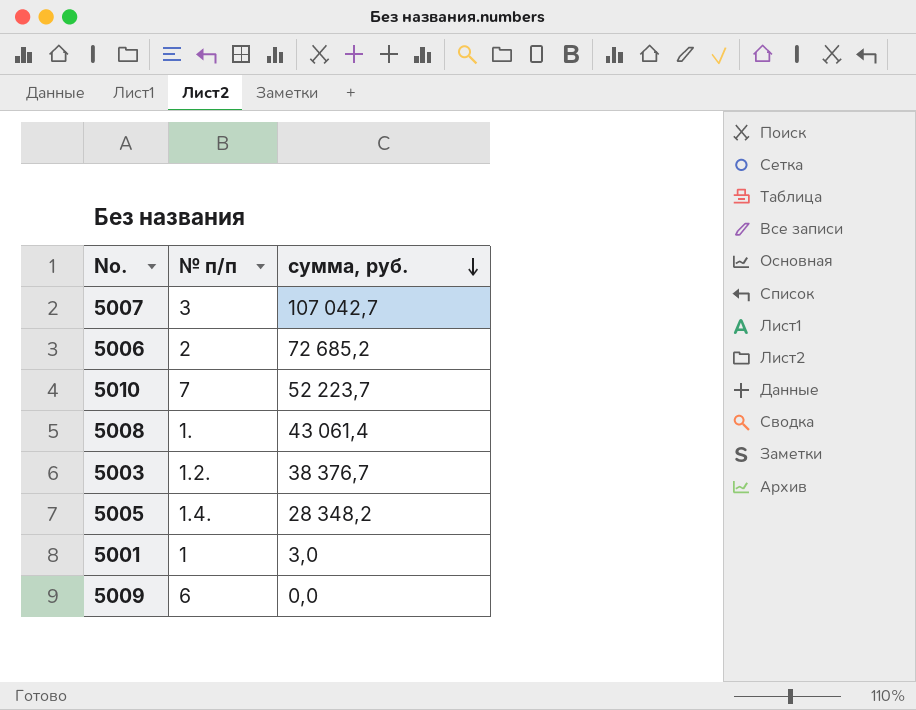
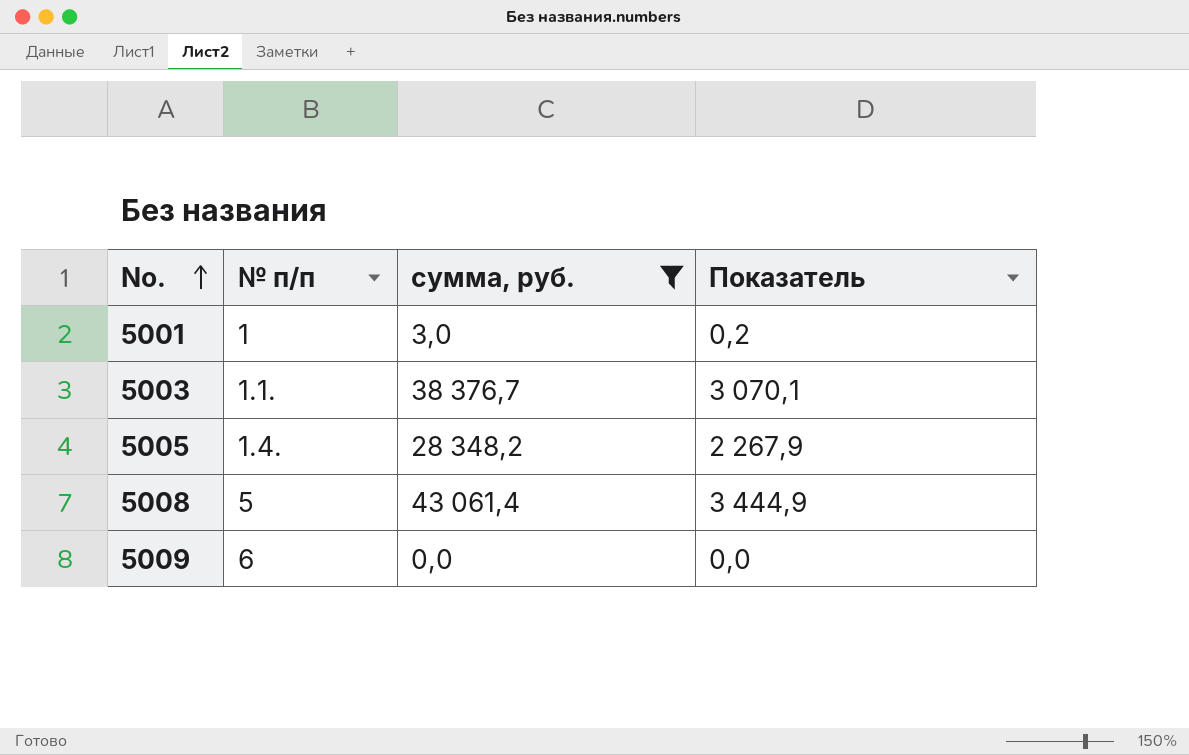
filter: none -> сумма, руб. <= 43 061,4
row order: сумма, руб. descending -> No. ascending
column Показатель | formula: none -> [сумма, руб.] * 0,08
5003 | № п/п: 1.2. -> 1.1.
5008 | № п/п: 1. -> 5

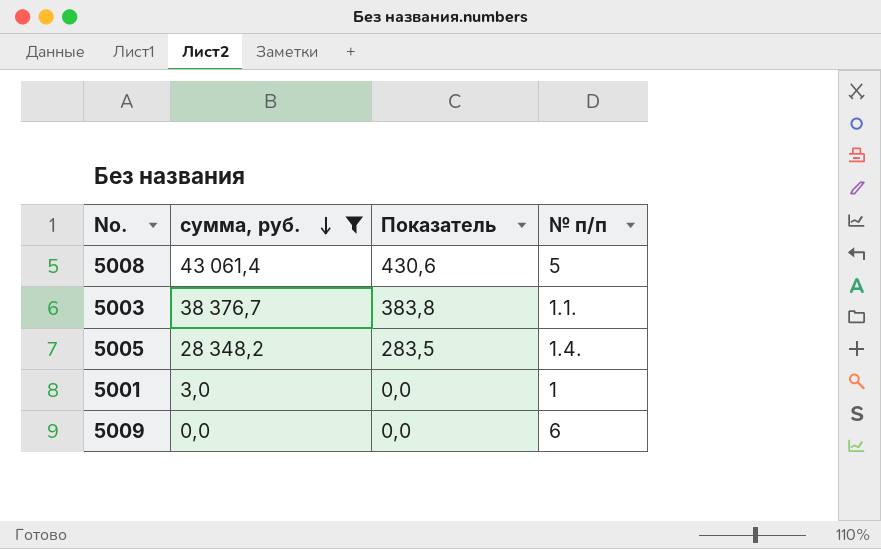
row order: No. ascending -> сумма, руб. descending
column Показатель | formula: [сумма, руб.] * 0,08 -> [сумма, руб.] * 0,01
column № п/п | position: 2 -> 4

